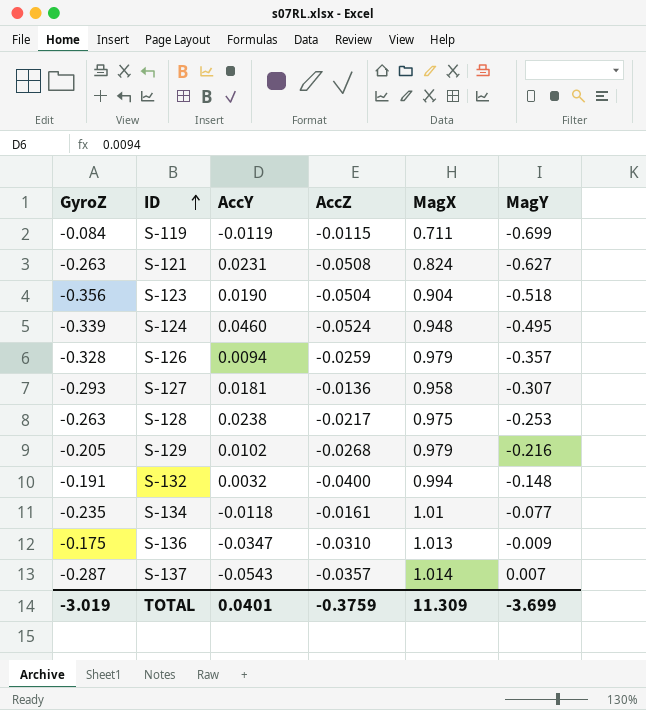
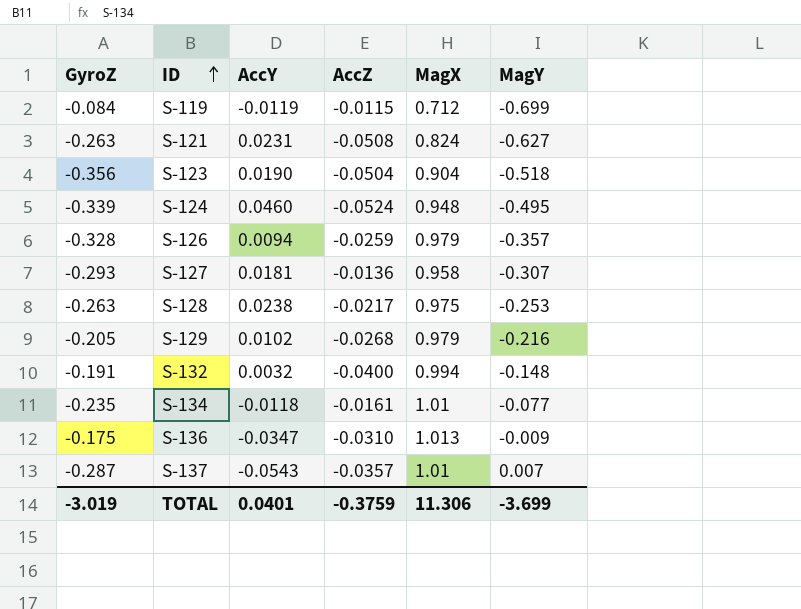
S-119 | MagX: 0.711 -> 0.712
S-137 | MagX: 1.014 -> 1.01
TOTAL | MagX: 11.309 -> 11.306

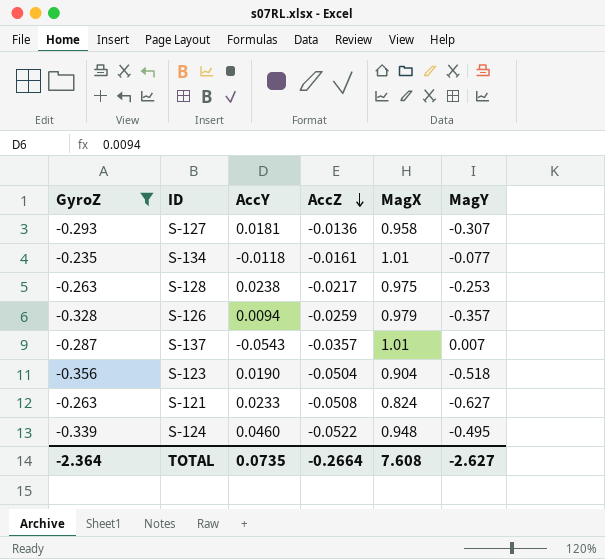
filter: none -> GyroZ <= -0.235
row order: ID ascending -> AccZ descending
S-121 | AccY: 0.0231 -> 0.0233
S-124 | AccZ: -0.0524 -> -0.0522
TOTAL | GyroZ: -3.019 -> -2.364
TOTAL | AccY: 0.0401 -> 0.0735
TOTAL | AccZ: -0.3759 -> -0.2664
TOTAL | MagX: 11.306 -> 7.608
TOTAL | MagY: -3.699 -> -2.627

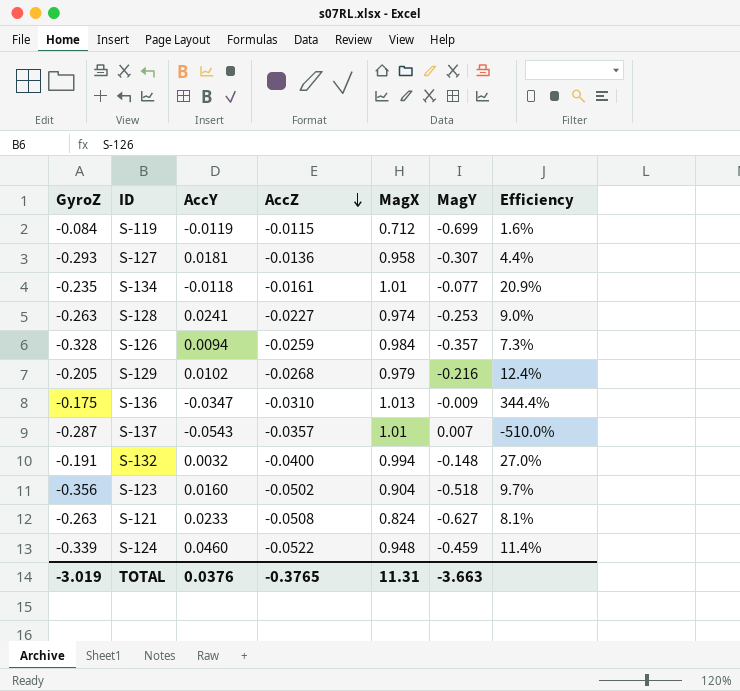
filter: GyroZ <= -0.235 -> none
column Efficiency | formula: none -> [AccZ] / [MagY]
S-128 | AccY: 0.0238 -> 0.0241
S-128 | AccZ: -0.0217 -> -0.0227
S-128 | MagX: 0.975 -> 0.974
S-126 | MagX: 0.979 -> 0.984
S-123 | AccY: 0.0190 -> 0.0160
S-123 | AccZ: -0.0504 -> -0.0502
S-124 | MagY: -0.495 -> -0.459
TOTAL | GyroZ: -2.364 -> -3.019
TOTAL | AccY: 0.0735 -> 0.0376
TOTAL | AccZ: -0.2664 -> -0.3765
TOTAL | MagX: 7.608 -> 11.31
TOTAL | MagY: -2.627 -> -3.663

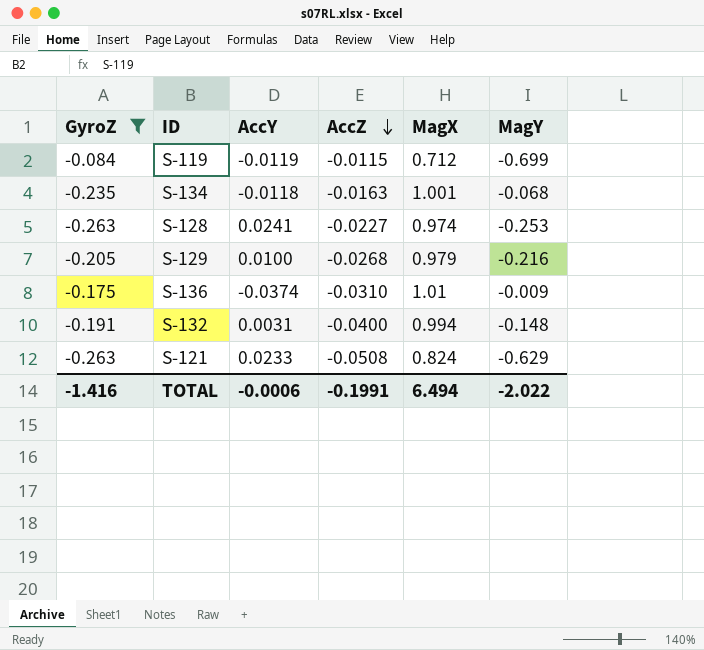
filter: none -> GyroZ >= -0.263
column Efficiency | formula: [AccZ] / [MagY] -> none
S-134 | AccZ: -0.0161 -> -0.0163
S-134 | MagX: 1.01 -> 1.001
S-134 | MagY: -0.077 -> -0.068
S-129 | AccY: 0.0102 -> 0.0100
S-136 | AccY: -0.0347 -> -0.0374
S-136 | MagX: 1.013 -> 1.01
S-132 | AccY: 0.0032 -> 0.0031
S-121 | MagY: -0.627 -> -0.629
TOTAL | GyroZ: -3.019 -> -1.416
TOTAL | AccY: 0.0376 -> -0.0006
TOTAL | AccZ: -0.3765 -> -0.1991
TOTAL | MagX: 11.31 -> 6.494
TOTAL | MagY: -3.663 -> -2.022

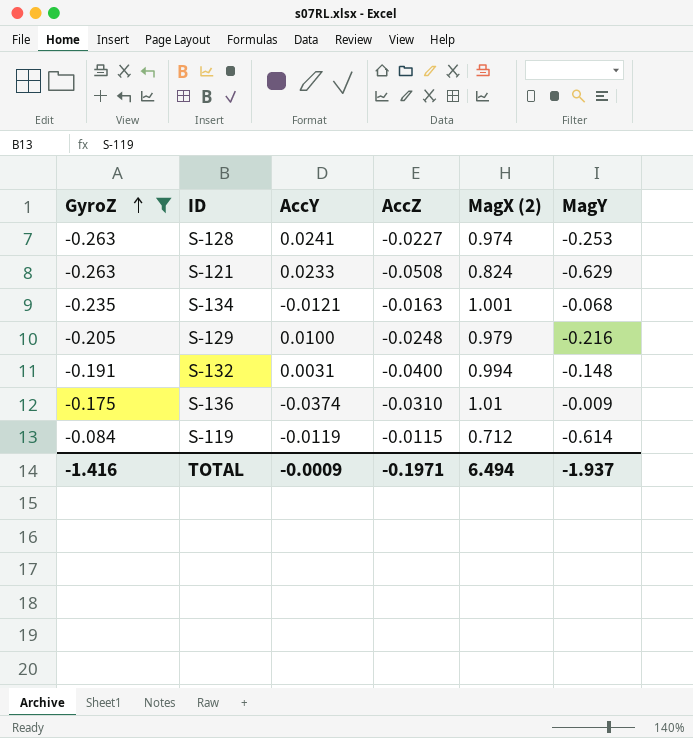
row order: AccZ descending -> GyroZ ascending
column name: MagX -> MagX (2)
S-134 | AccY: -0.0118 -> -0.0121
S-129 | AccZ: -0.0268 -> -0.0248
S-119 | MagY: -0.699 -> -0.614
TOTAL | AccY: -0.0006 -> -0.0009
TOTAL | AccZ: -0.1991 -> -0.1971
TOTAL | MagY: -2.022 -> -1.937

